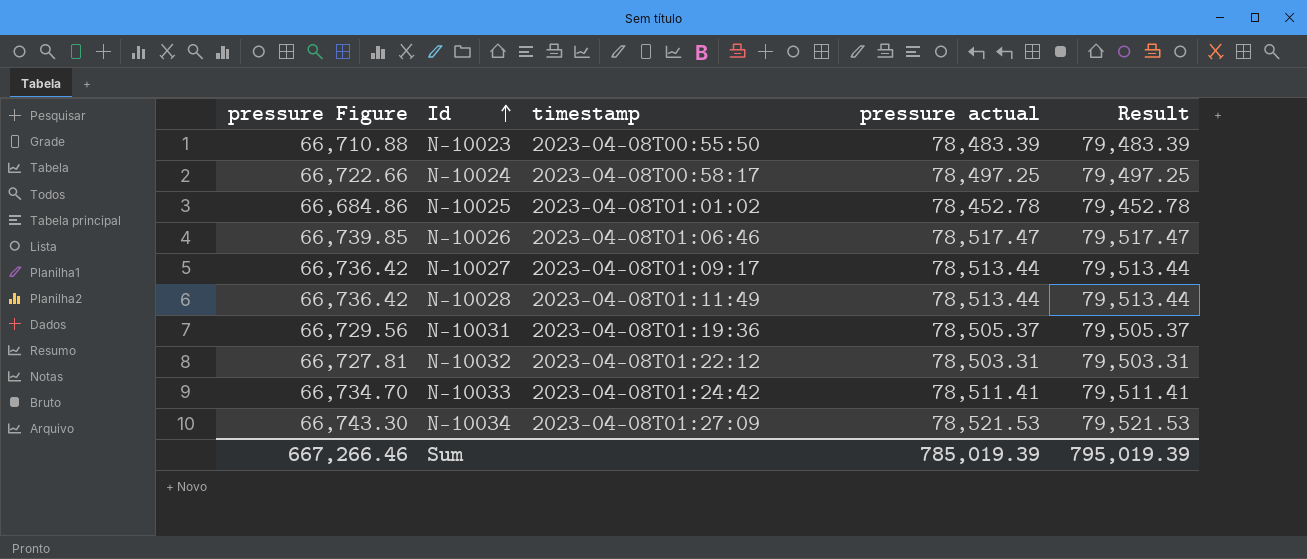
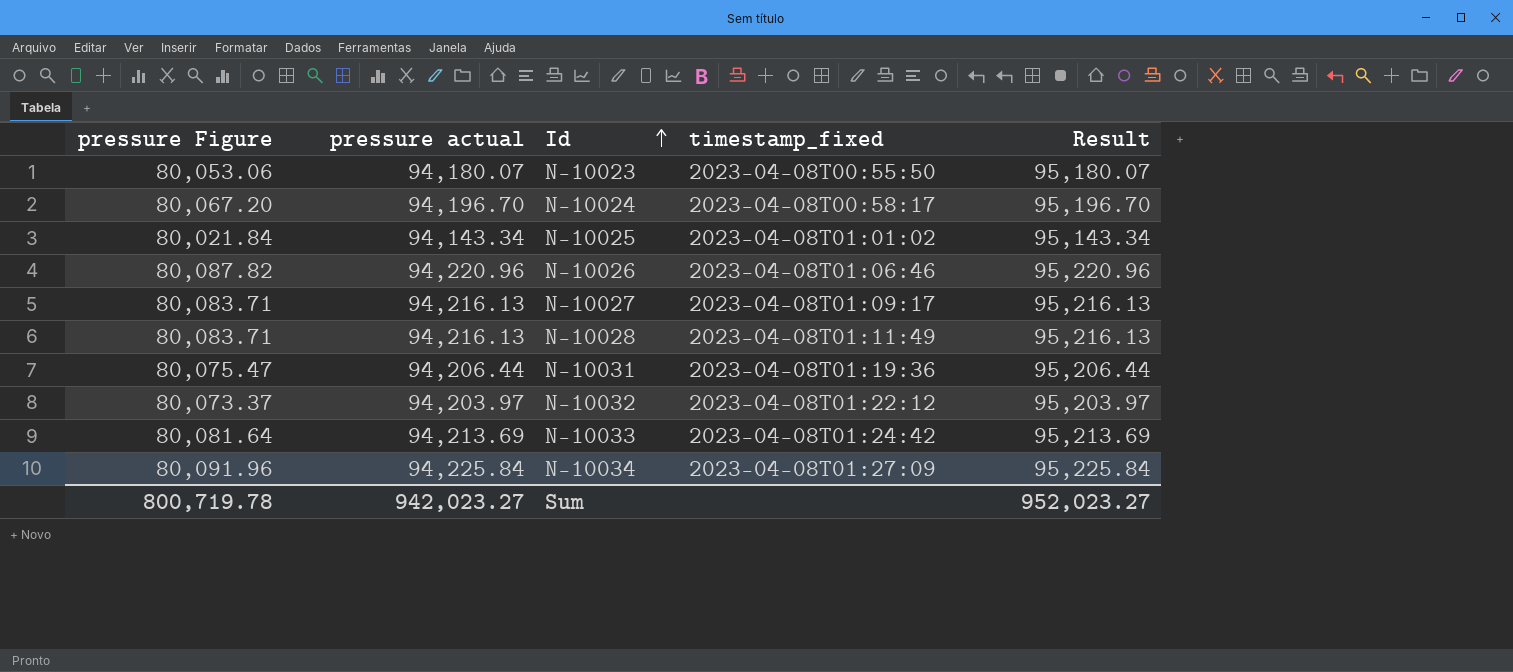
column pressure actual | position: 4 -> 2
column name: timestamp -> timestamp_fixed
N-10023 | pressure Figure: 66,710.88 -> 80,053.06
N-10023 | pressure actual: 78,483.39 -> 94,180.07
N-10023 | Result: 79,483.39 -> 95,180.07
N-10024 | pressure Figure: 66,722.66 -> 80,067.20
N-10024 | pressure actual: 78,497.25 -> 94,196.70
N-10024 | Result: 79,497.25 -> 95,196.70
N-10025 | pressure Figure: 66,684.86 -> 80,021.84
N-10025 | pressure actual: 78,452.78 -> 94,143.34
N-10025 | Result: 79,452.78 -> 95,143.34
N-10026 | pressure Figure: 66,739.85 -> 80,087.82
N-10026 | pressure actual: 78,517.47 -> 94,220.96
N-10026 | Result: 79,517.47 -> 95,220.96
N-10027 | pressure Figure: 66,736.42 -> 80,083.71
N-10027 | pressure actual: 78,513.44 -> 94,216.13
N-10027 | Result: 79,513.44 -> 95,216.13
N-10028 | pressure Figure: 66,736.42 -> 80,083.71
N-10028 | pressure actual: 78,513.44 -> 94,216.13
N-10028 | Result: 79,513.44 -> 95,216.13
N-10031 | pressure Figure: 66,729.56 -> 80,075.47
N-10031 | pressure actual: 78,505.37 -> 94,206.44
N-10031 | Result: 79,505.37 -> 95,206.44
N-10032 | pressure Figure: 66,727.81 -> 80,073.37
N-10032 | pressure actual: 78,503.31 -> 94,203.97
N-10032 | Result: 79,503.31 -> 95,203.97
N-10033 | pressure Figure: 66,734.70 -> 80,081.64
N-10033 | pressure actual: 78,511.41 -> 94,213.69
N-10033 | Result: 79,511.41 -> 95,213.69
N-10034 | pressure Figure: 66,743.30 -> 80,091.96
N-10034 | pressure actual: 78,521.53 -> 94,225.84
N-10034 | Result: 79,521.53 -> 95,225.84
Sum | pressure Figure: 667,266.46 -> 800,719.78
Sum | pressure actual: 785,019.39 -> 942,023.27
Sum | Result: 795,019.39 -> 952,023.27

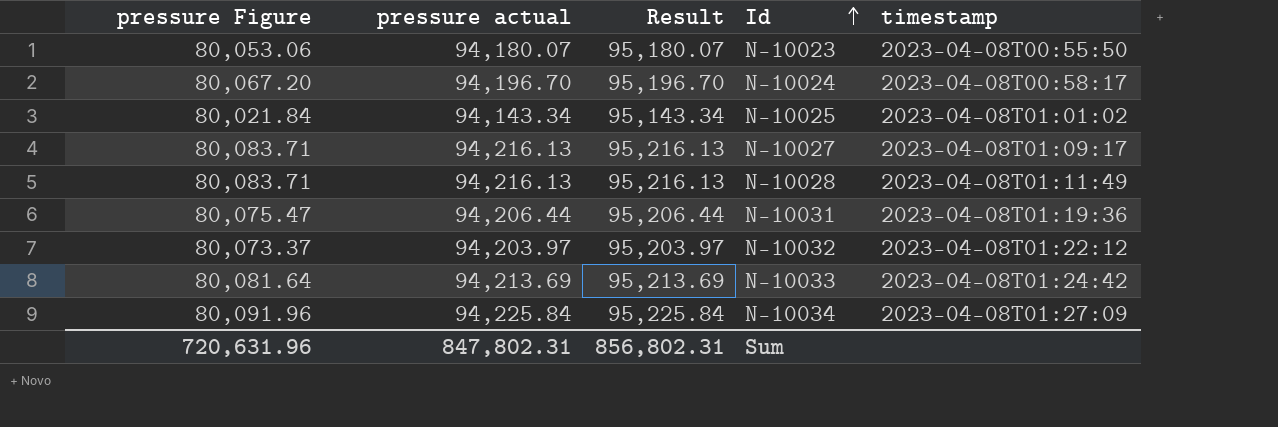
column Result | position: 5 -> 3
column name: timestamp_fixed -> timestamp
row N-10026: 80,087.82 | 94,220.96 | 2023-04-08T01:06:46 | 95,220.96 -> none
Sum | pressure Figure: 800,719.78 -> 720,631.96
Sum | pressure actual: 942,023.27 -> 847,802.31
Sum | Result: 952,023.27 -> 856,802.31

